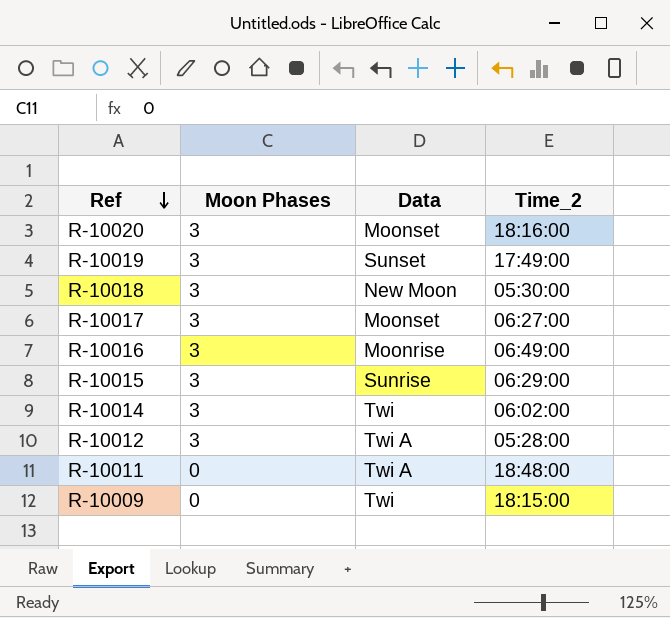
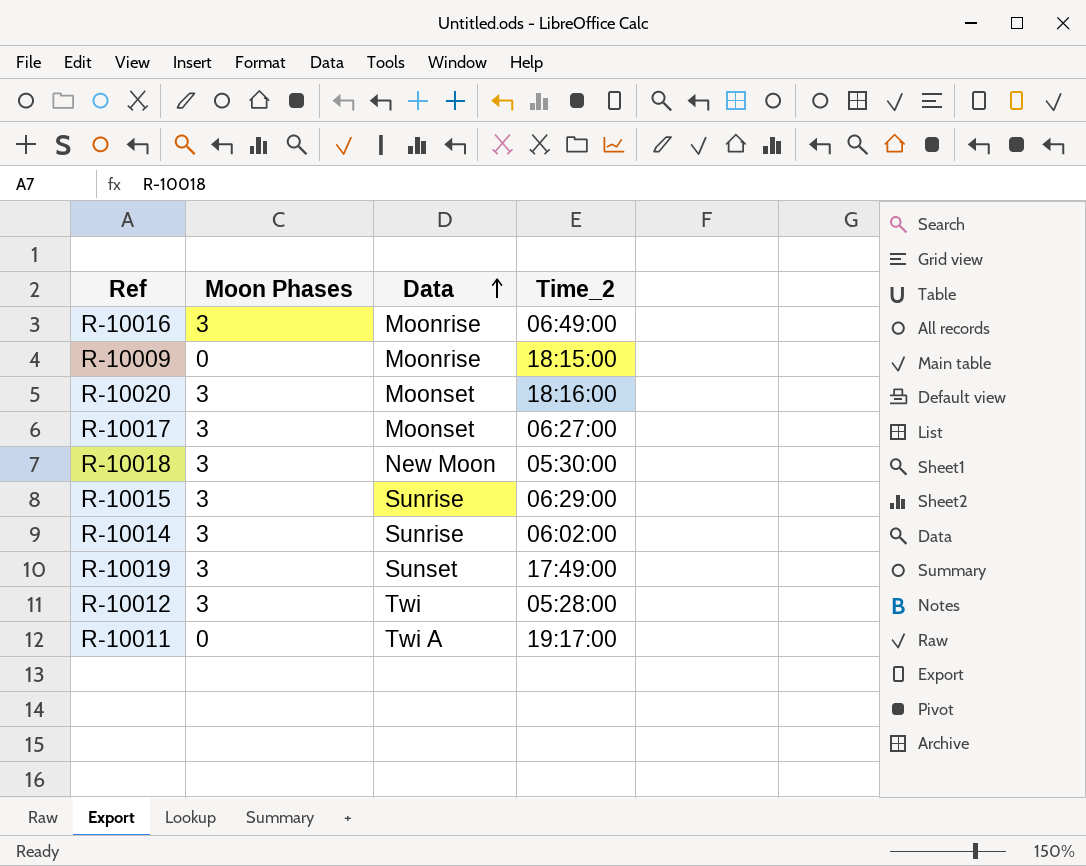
row order: Ref descending -> Data ascending
R-10009 | Data: Twi -> Moonrise
R-10014 | Data: Twi -> Sunrise
R-10012 | Data: Twi A -> Twi
R-10011 | Time_2: 18:48:00 -> 19:17:00

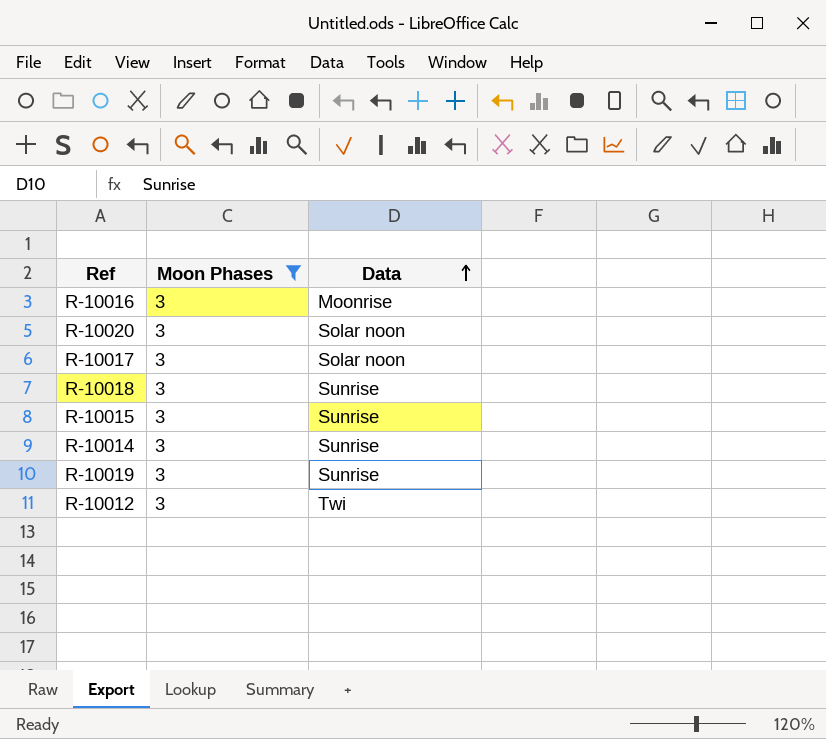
filter: none -> Moon Phases = 3
column Time_2 | position: 4 -> none
R-10020 | Data: Moonset -> Solar noon
R-10017 | Data: Moonset -> Solar noon
R-10018 | Data: New Moon -> Sunrise
R-10019 | Data: Sunset -> Sunrise

